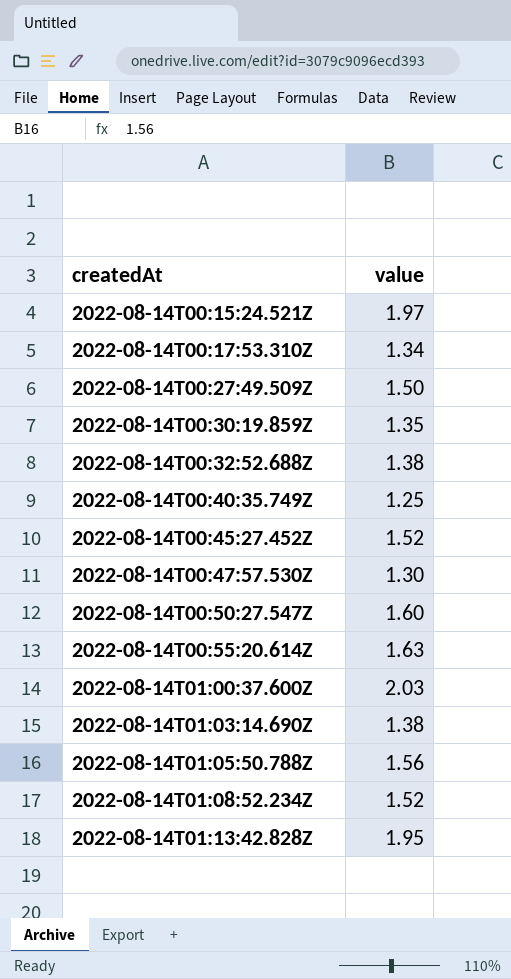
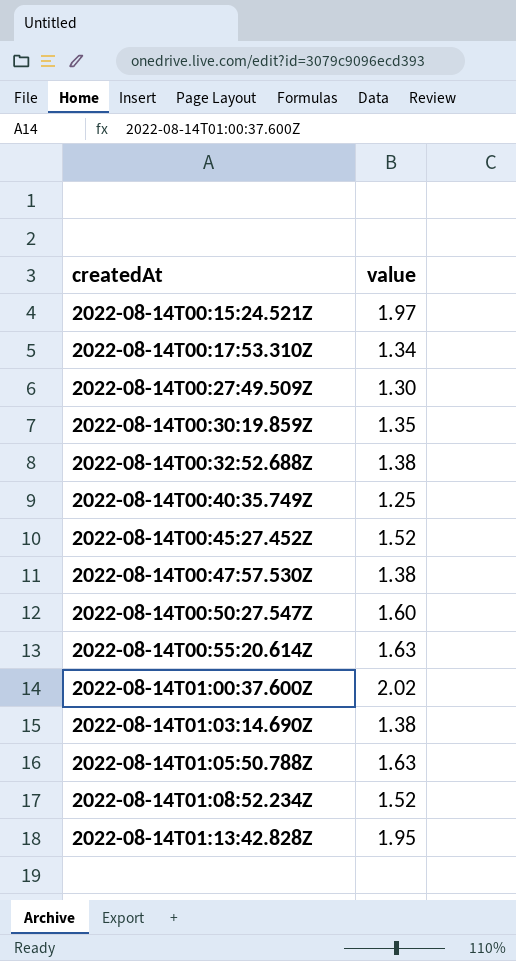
2022-08-14T00:27:49.509Z | value: 1.50 -> 1.30
2022-08-14T00:47:57.530Z | value: 1.30 -> 1.38
2022-08-14T01:00:37.600Z | value: 2.03 -> 2.02
2022-08-14T01:05:50.788Z | value: 1.56 -> 1.63

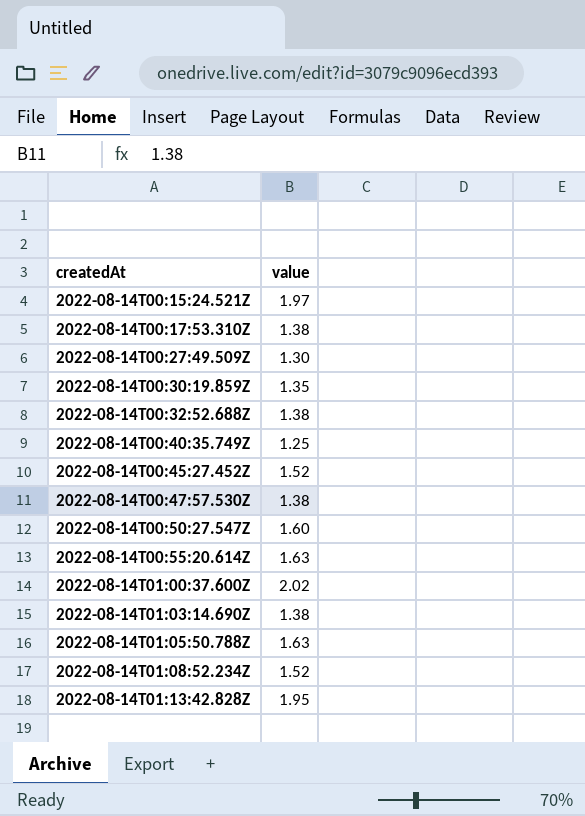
2022-08-14T00:17:53.310Z | value: 1.34 -> 1.38

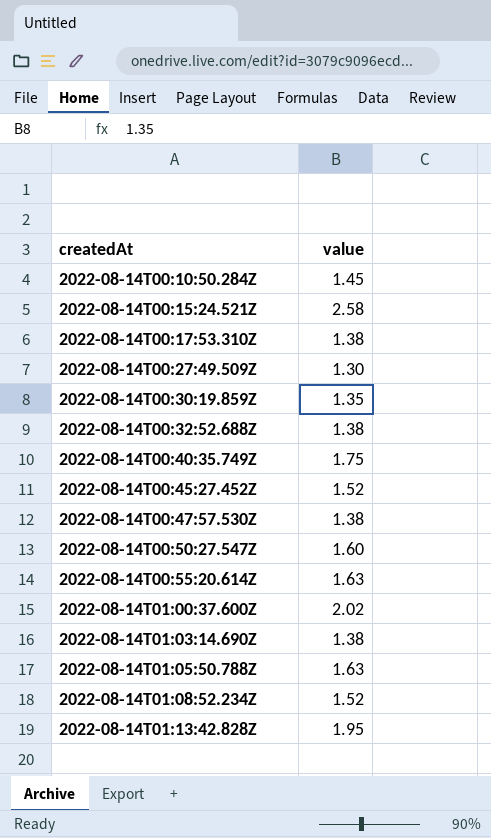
row 2022-08-14T00:10:50.284Z: none -> 1.45
2022-08-14T00:15:24.521Z | value: 1.97 -> 2.58
2022-08-14T00:40:35.749Z | value: 1.25 -> 1.75

